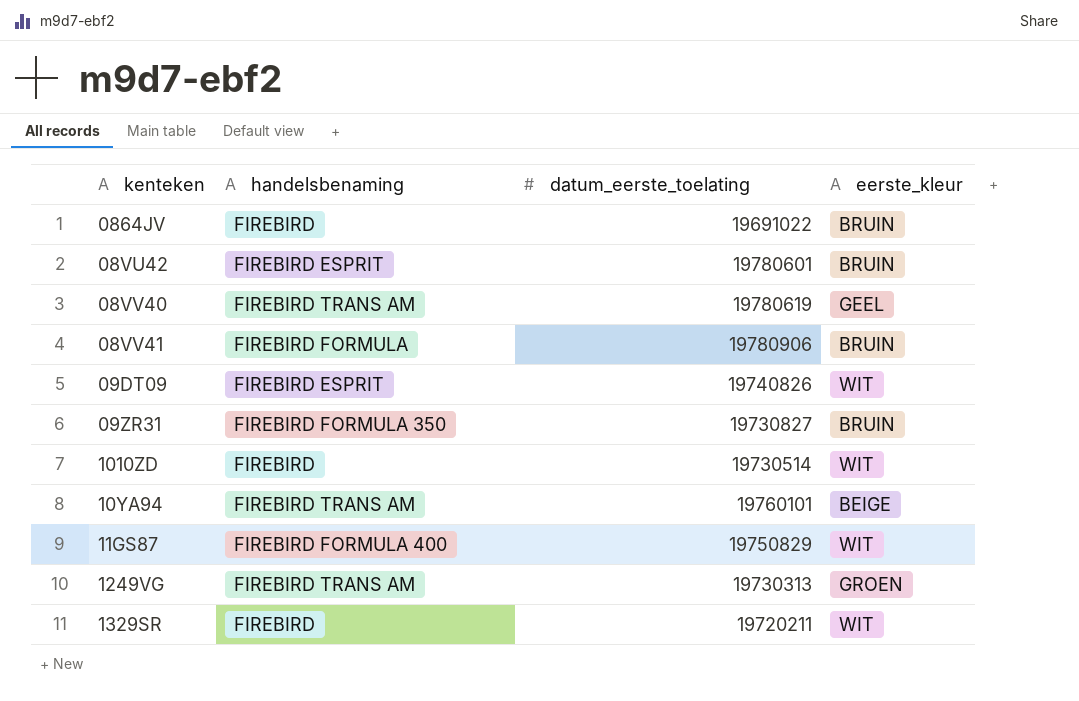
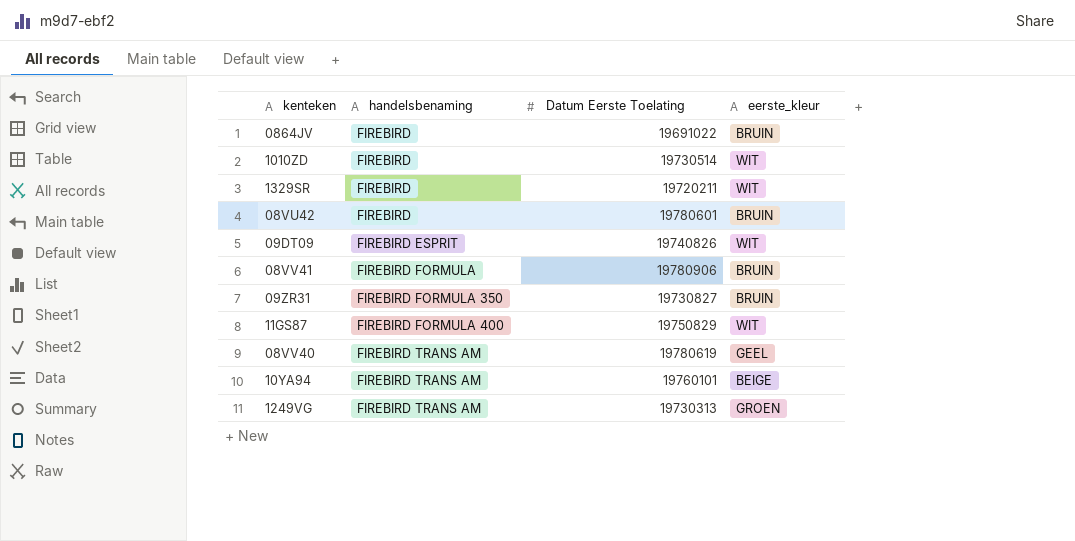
row order: none -> handelsbenaming ascending
column name: datum_eerste_toelating -> Datum Eerste Toelating
08VU42 | handelsbenaming: FIREBIRD ESPRIT -> FIREBIRD

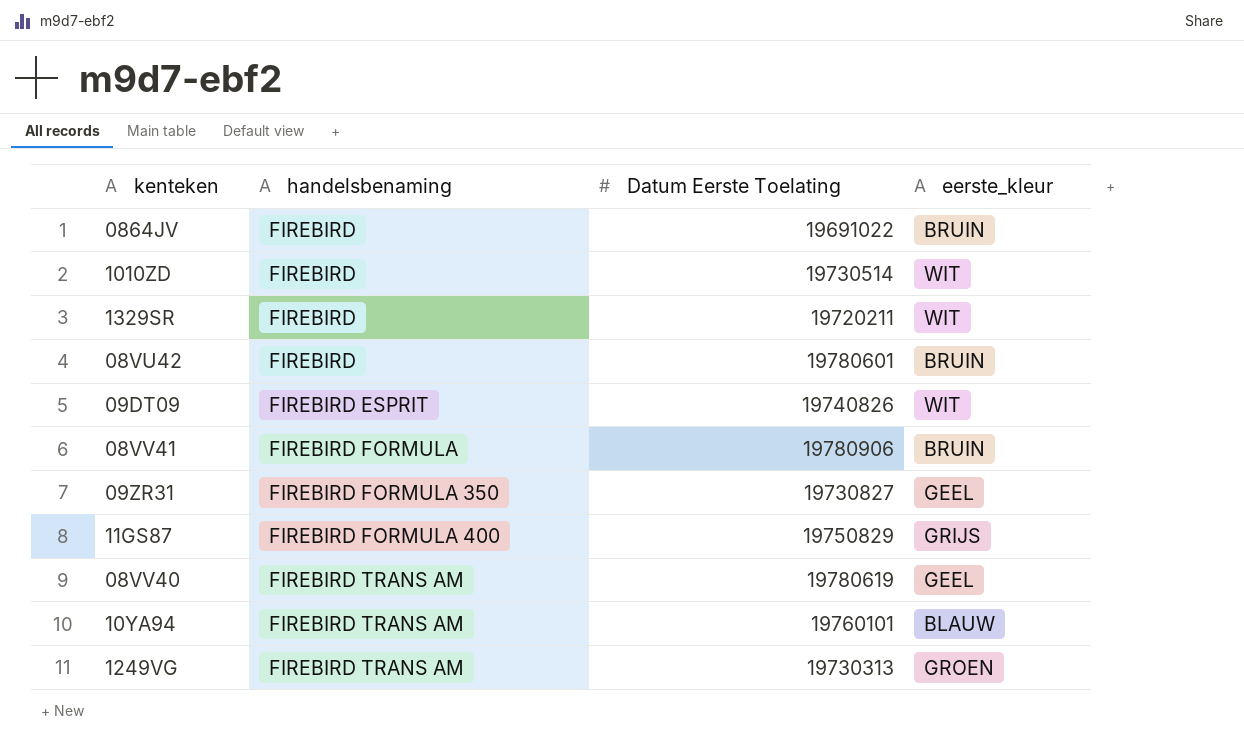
09ZR31 | eerste_kleur: BRUIN -> GEEL
11GS87 | eerste_kleur: WIT -> GRIJS
10YA94 | eerste_kleur: BEIGE -> BLAUW

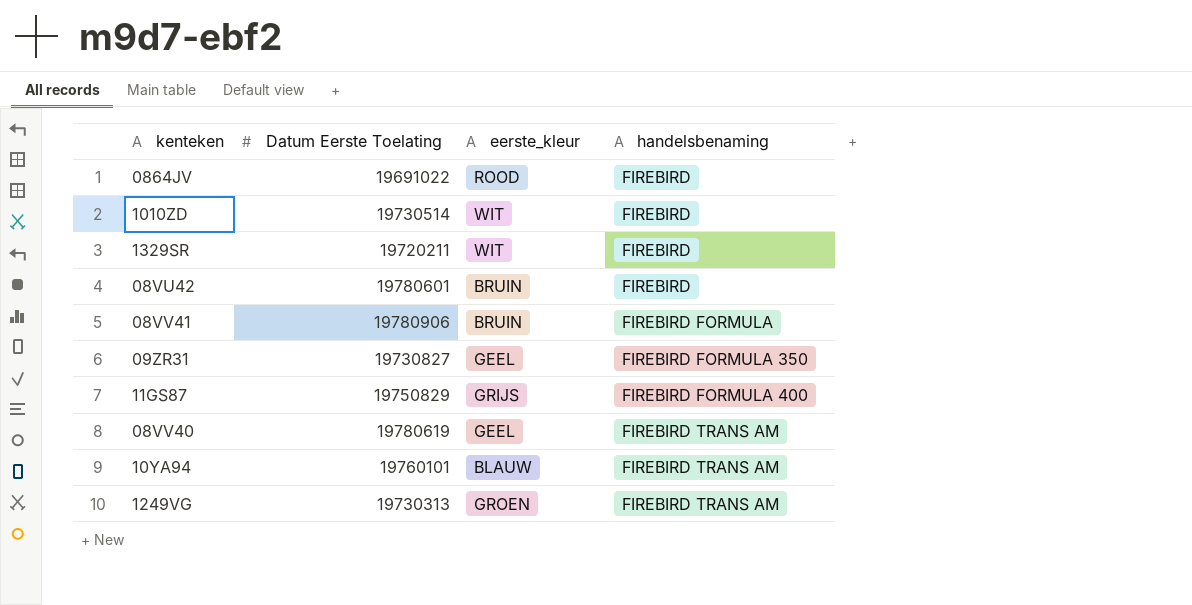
column handelsbenaming | position: 2 -> 4
row 09DT09: FIREBIRD ESPRIT | 19740826 | WIT -> none
0864JV | eerste_kleur: BRUIN -> ROOD

